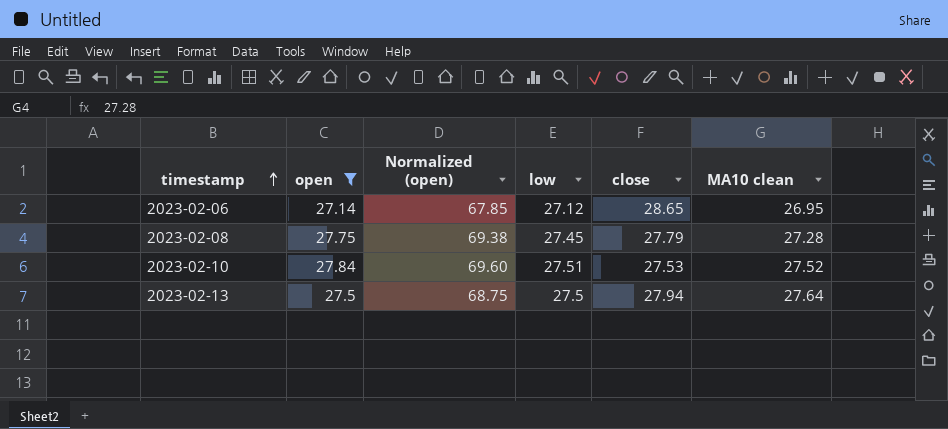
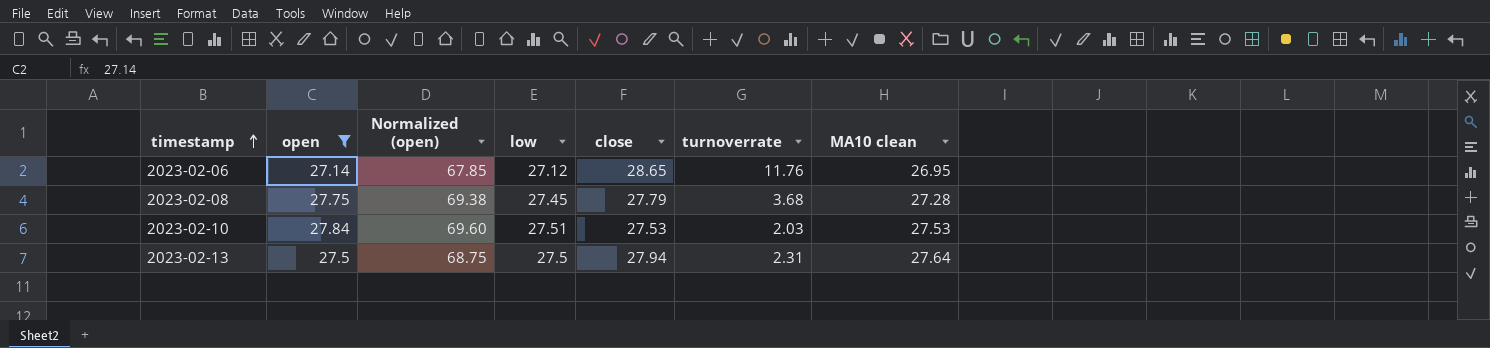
column turnoverrate | position: none -> 6
2023-02-10 | MA10 clean: 27.52 -> 27.53

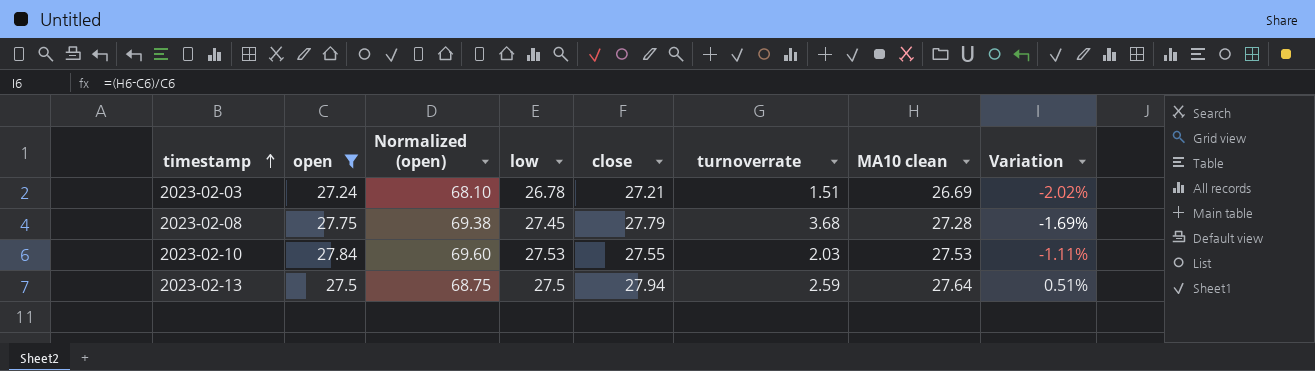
column Variation | formula: none -> ([MA10 clean] - [open]) / [open]
row 2023-02-06: 27.14 | 67.85 | 27.12 | 28.65 | 11.76 | 26.95 -> none
row 2023-02-03: none -> 27.24 | 68.10 | 26.78 | 27.21 | 1.51 | 26.69 | -2.02%
2023-02-10 | low: 27.51 -> 27.53
2023-02-10 | close: 27.53 -> 27.55
2023-02-13 | turnoverrate: 2.31 -> 2.59

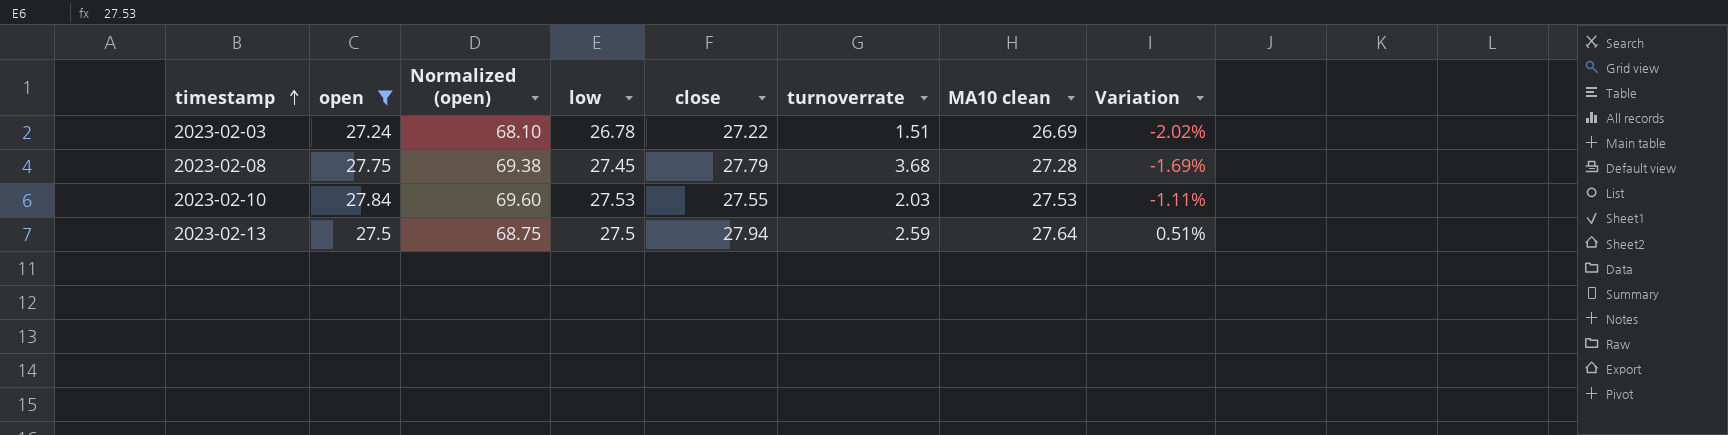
2023-02-03 | close: 27.21 -> 27.22

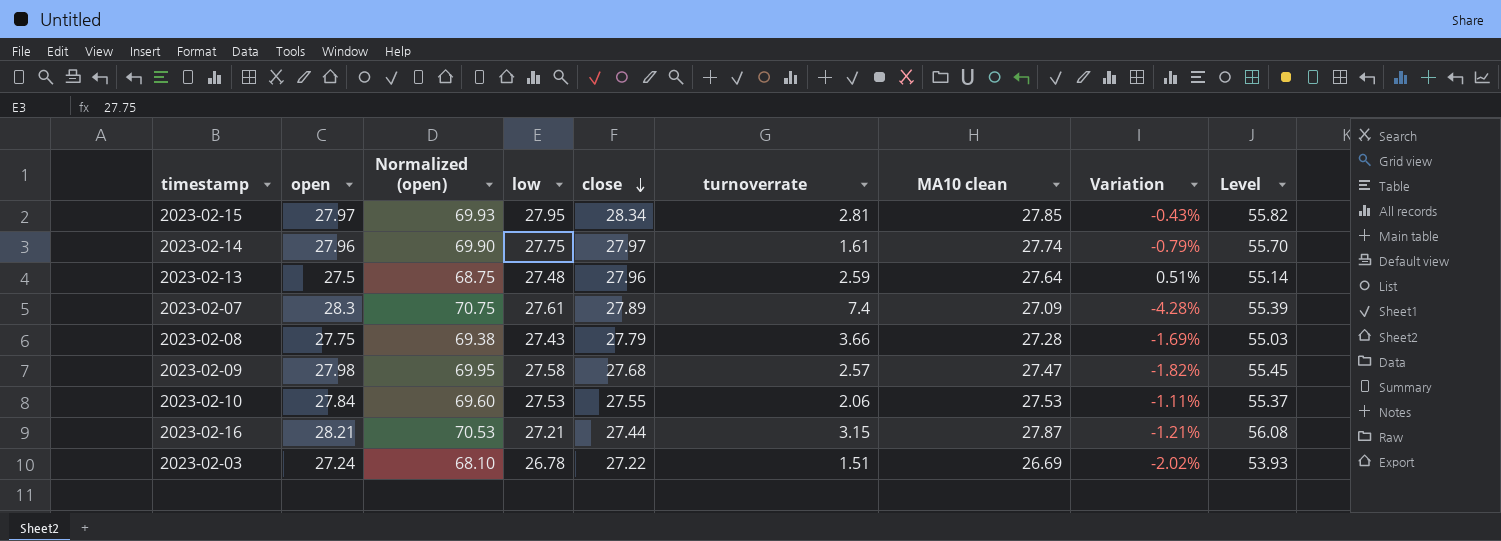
filter: open <= 27.84 -> none
row order: timestamp ascending -> close descending
column Level | formula: none -> [open] + [MA10 clean]
2023-02-13 | low: 27.5 -> 27.48
2023-02-13 | close: 27.94 -> 27.96
2023-02-08 | low: 27.45 -> 27.43
2023-02-08 | turnoverrate: 3.68 -> 3.66
2023-02-10 | turnoverrate: 2.03 -> 2.06

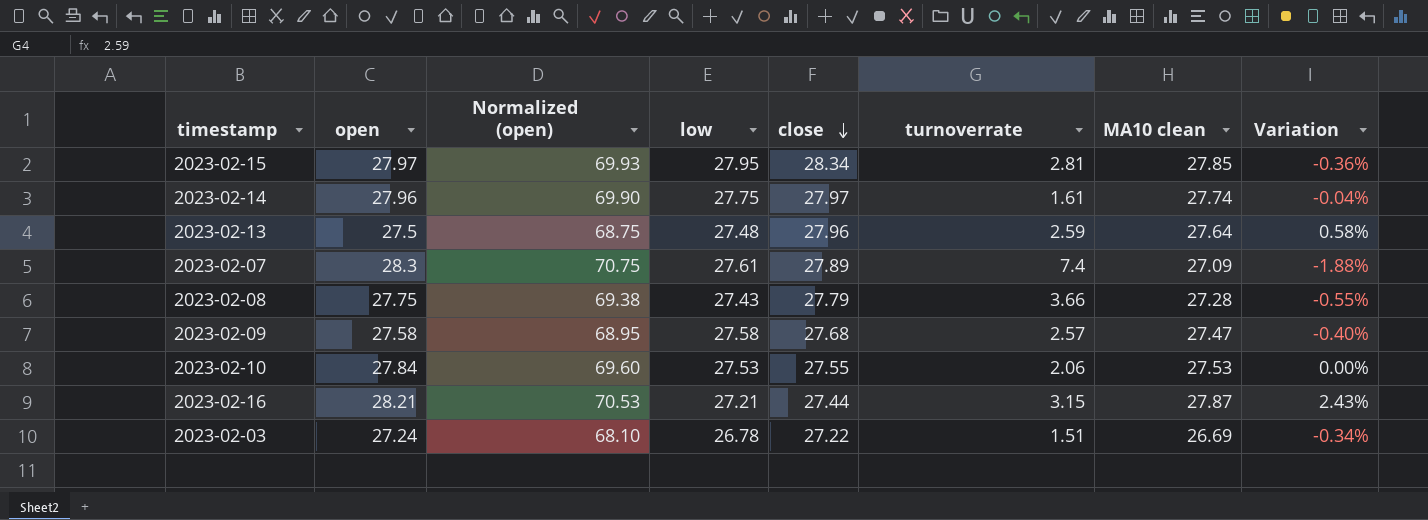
column Level | formula: [open] + [MA10 clean] -> none
column Variation | formula: ([MA10 clean] - [open]) / [open] -> ([MA10 clean] - [low]) / [low]
2023-02-09 | open: 27.98 -> 27.58
2023-02-09 | Normalized (open): 69.95 -> 68.95

